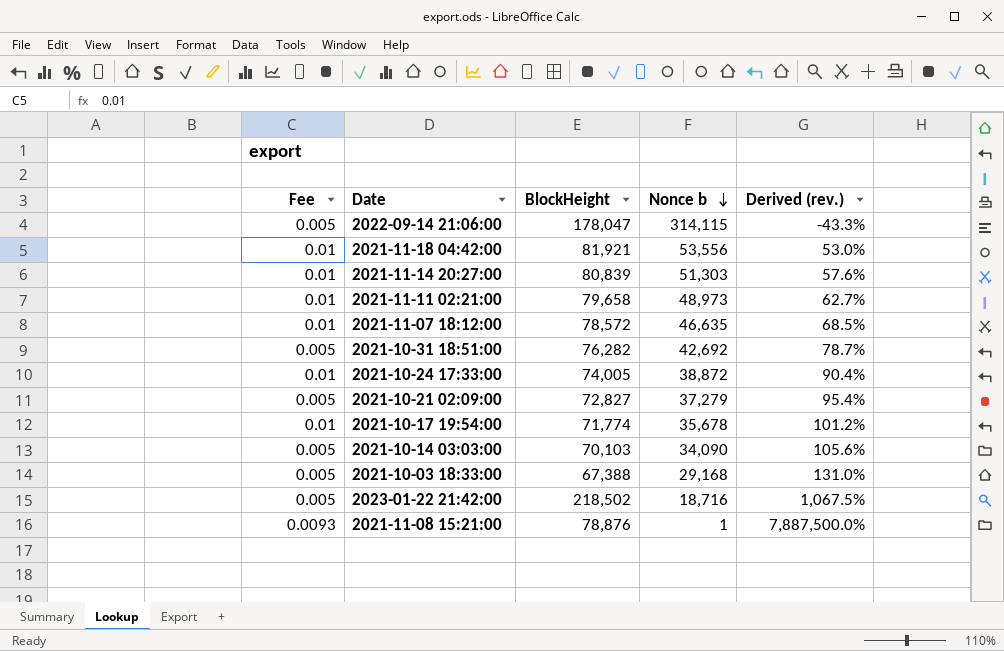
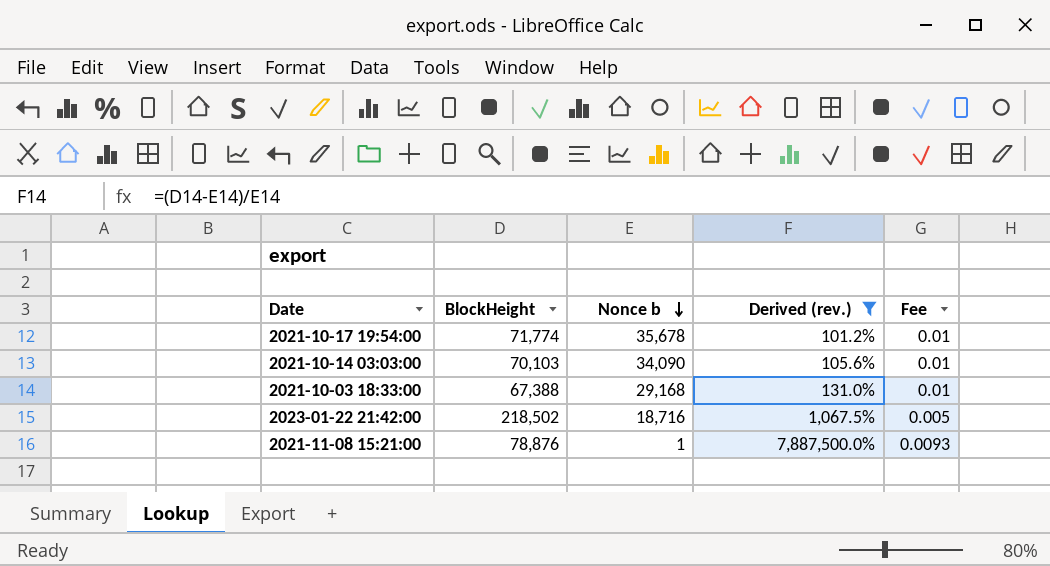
filter: none -> Derived (rev.) >= 101.2%
column Fee | position: 1 -> 5
2021-10-14 03:03:00 | Fee: 0.005 -> 0.01
2021-10-03 18:33:00 | Fee: 0.005 -> 0.01

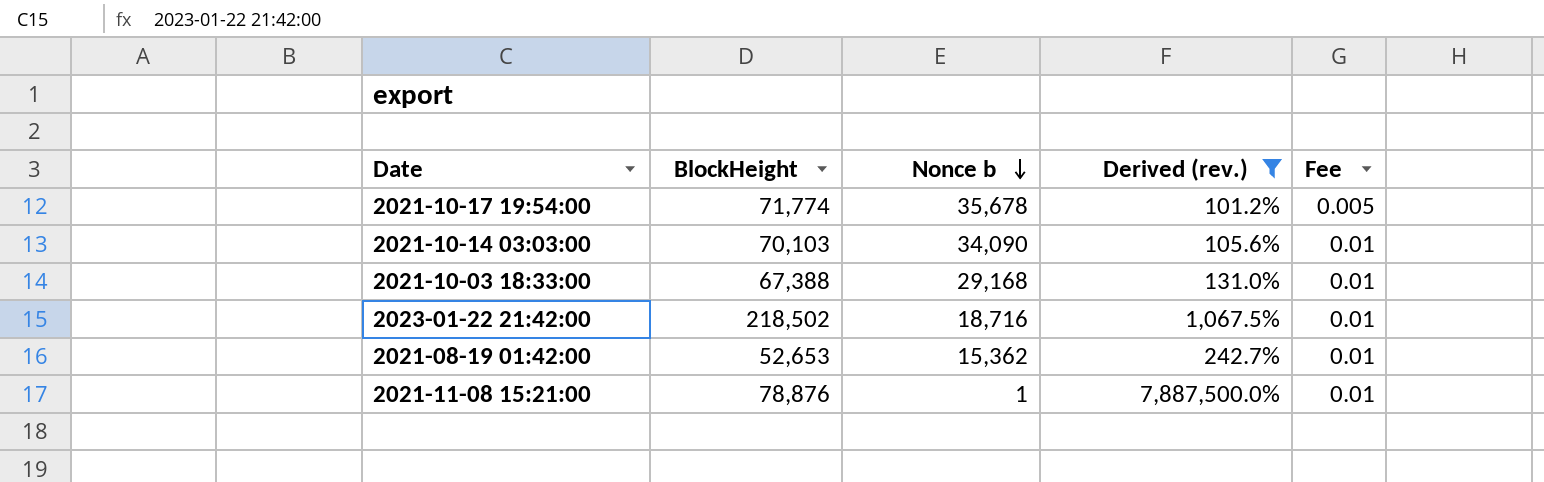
2021-10-17 19:54:00 | Fee: 0.01 -> 0.005
2023-01-22 21:42:00 | Fee: 0.005 -> 0.01
row 2021-08-19 01:42:00: none -> 52,653 | 15,362 | 242.7% | 0.01
2021-11-08 15:21:00 | Fee: 0.0093 -> 0.01

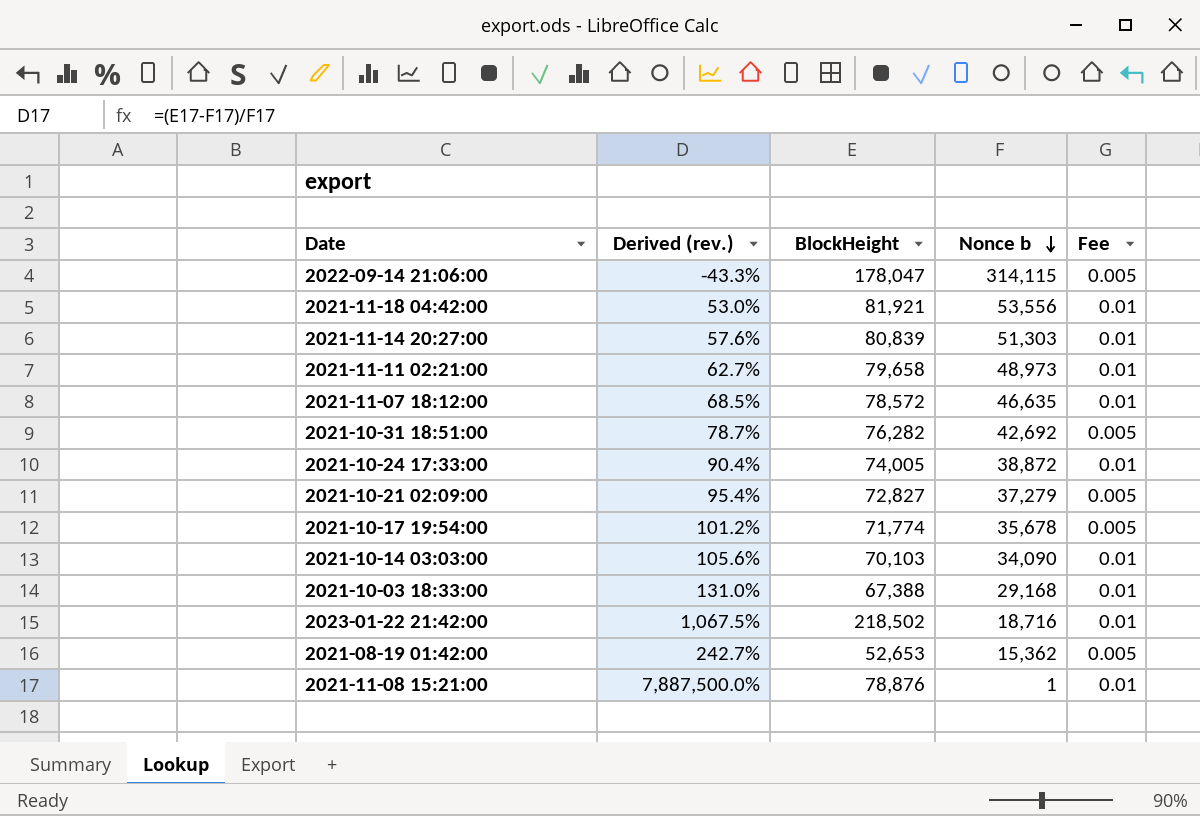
filter: Derived (rev.) >= 101.2% -> none
column Derived (rev.) | position: 4 -> 2
2021-08-19 01:42:00 | Fee: 0.01 -> 0.005

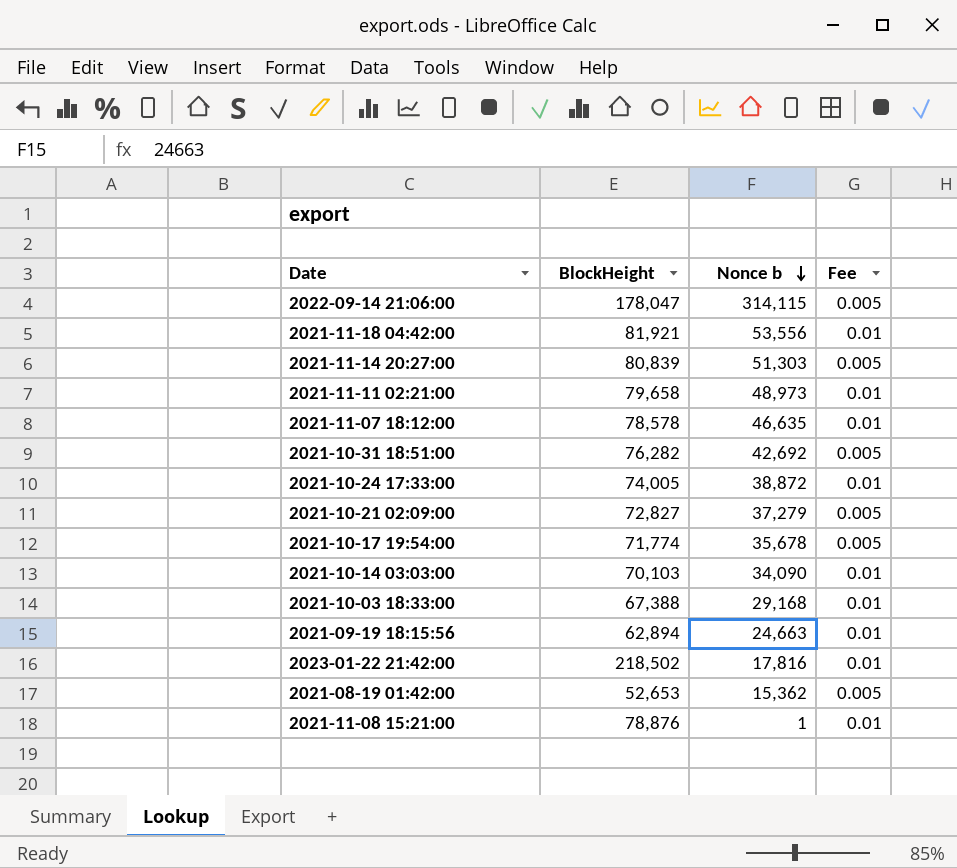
column Derived (rev.) | formula: ([BlockHeight] - [Nonce b]) / [Nonce b] -> none
2021-11-14 20:27:00 | Fee: 0.01 -> 0.005
2021-11-07 18:12:00 | BlockHeight: 78,572 -> 78,578
row 2021-09-19 18:15:56: none -> 62,894 | 24,663 | 0.01
2023-01-22 21:42:00 | Nonce b: 18,716 -> 17,816

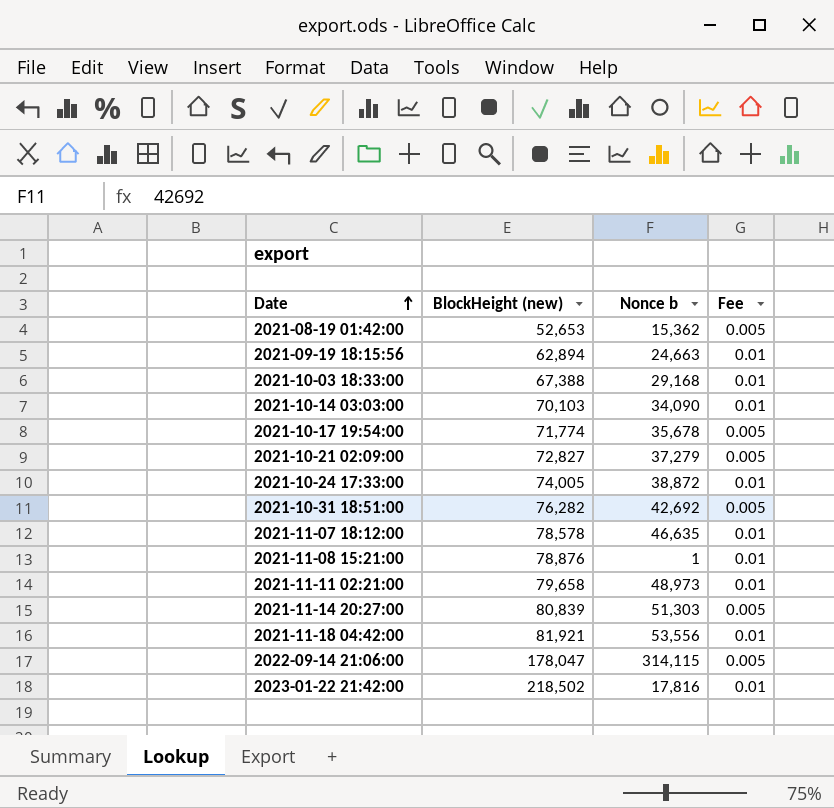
row order: Nonce b descending -> Date ascending
column name: BlockHeight -> BlockHeight (new)

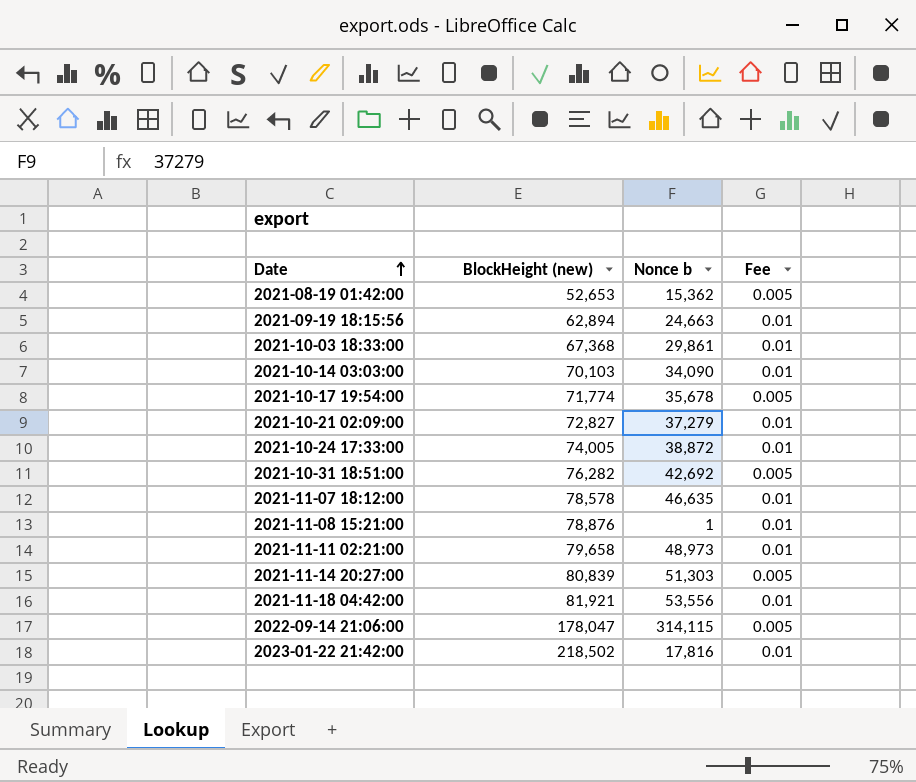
2021-10-03 18:33:00 | BlockHeight (new): 67,388 -> 67,368
2021-10-03 18:33:00 | Nonce b: 29,168 -> 29,861
2021-10-21 02:09:00 | Fee: 0.005 -> 0.01

